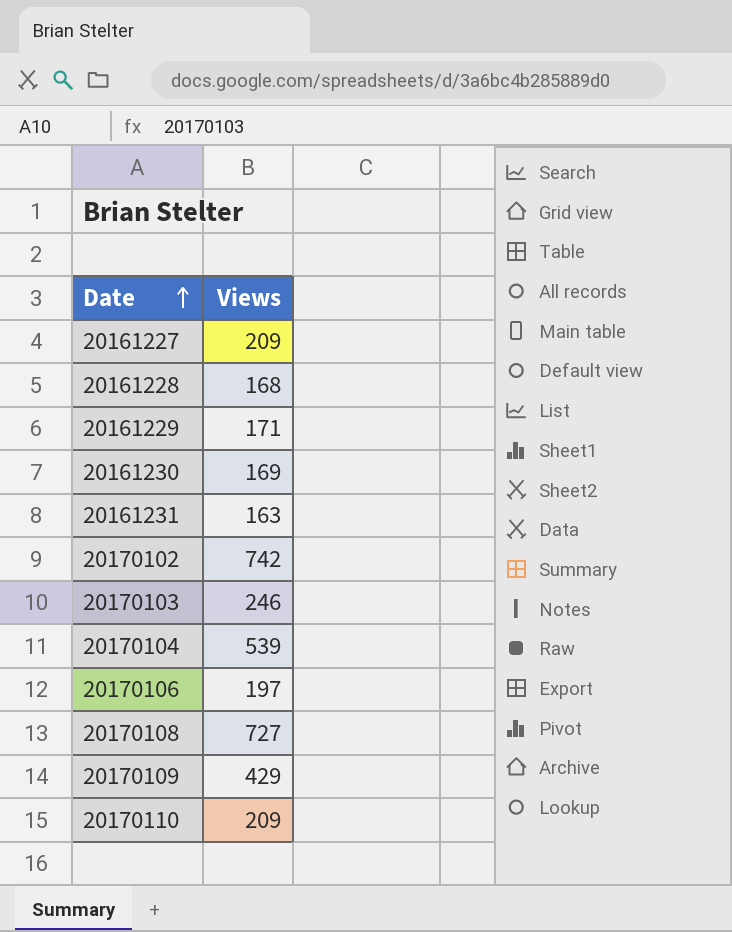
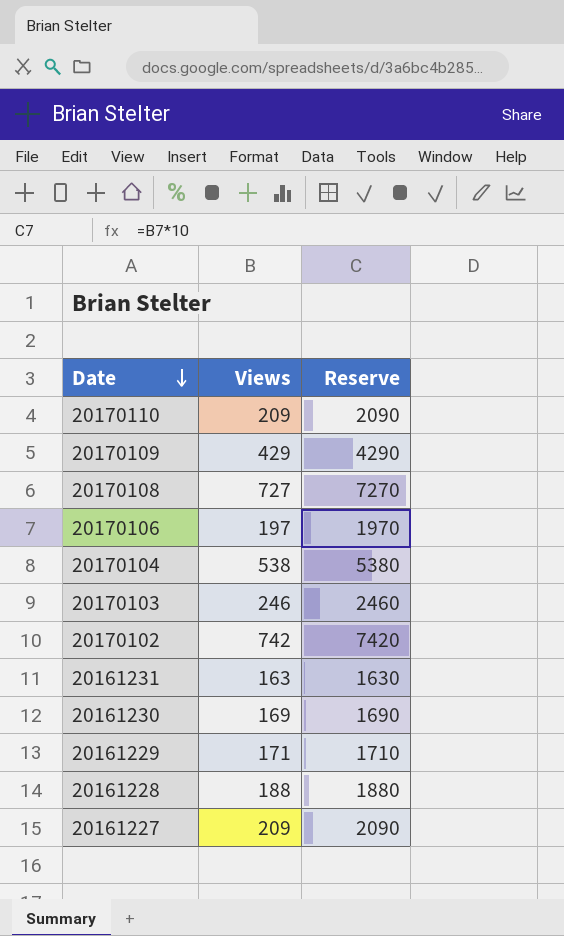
row order: Date ascending -> Date descending
column Reserve | formula: none -> [Views] * 10
20170104 | Views: 539 -> 538
20161228 | Views: 168 -> 188

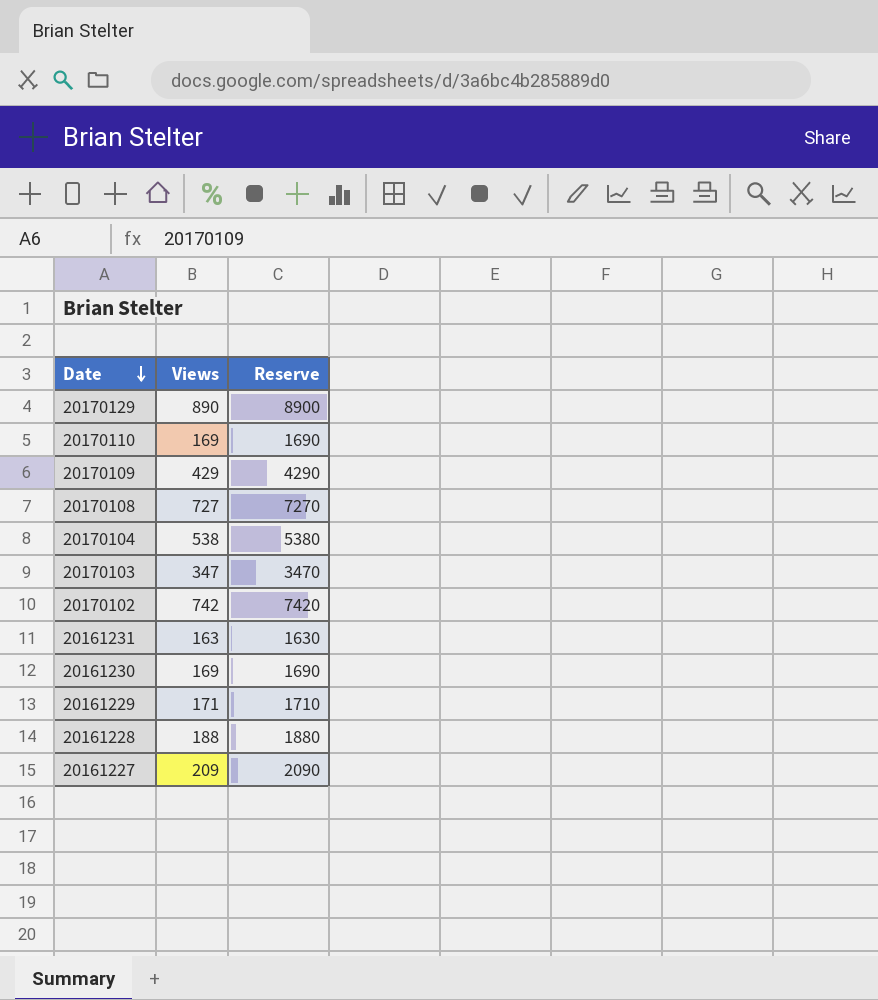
row 20170106: 197 | 1970 -> none
row 20170129: none -> 890 | 8900
20170110 | Views: 209 -> 169
20170110 | Reserve: 2090 -> 1690
20170103 | Views: 246 -> 347
20170103 | Reserve: 2460 -> 3470

